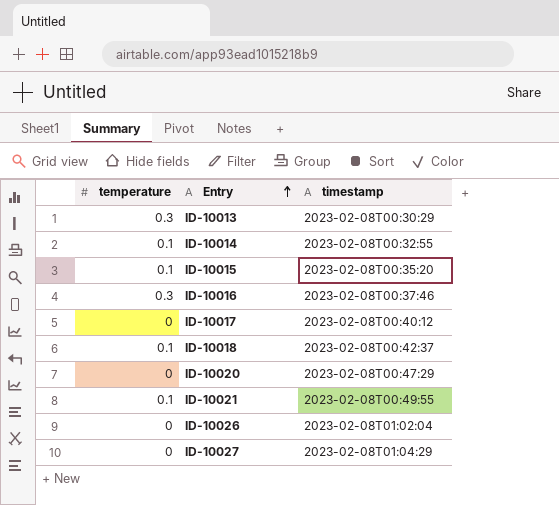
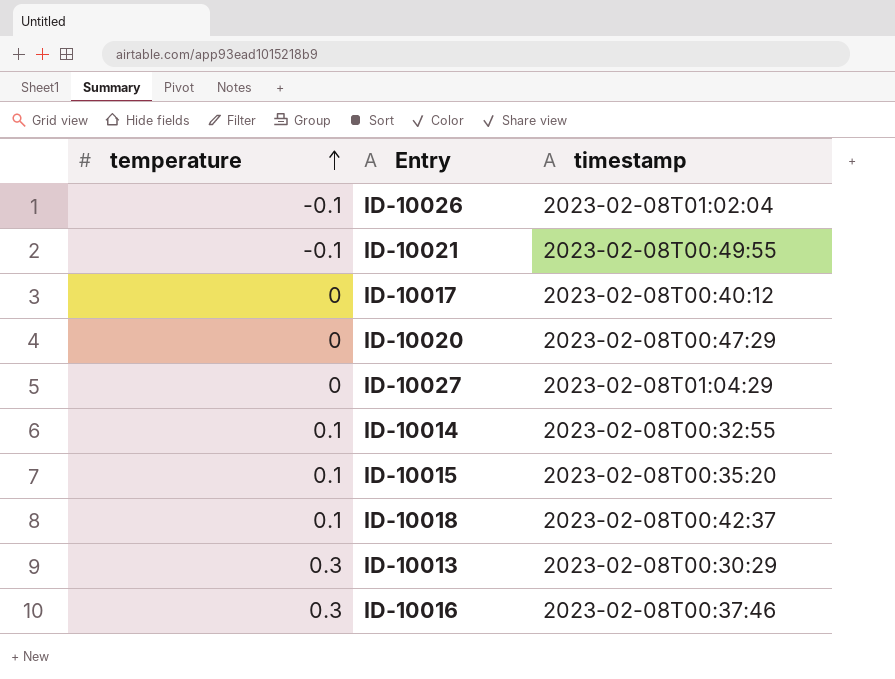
row order: Entry ascending -> temperature ascending
ID-10026 | temperature: 0 -> -0.1
ID-10021 | temperature: 0.1 -> -0.1

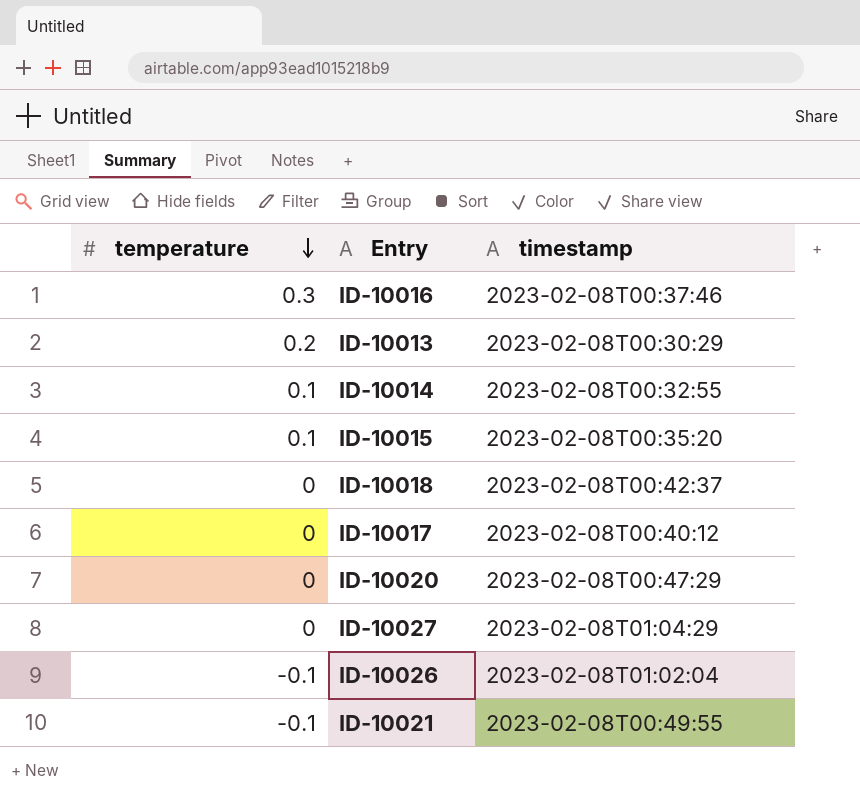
row order: temperature ascending -> temperature descending
ID-10013 | temperature: 0.3 -> 0.2
ID-10018 | temperature: 0.1 -> 0

